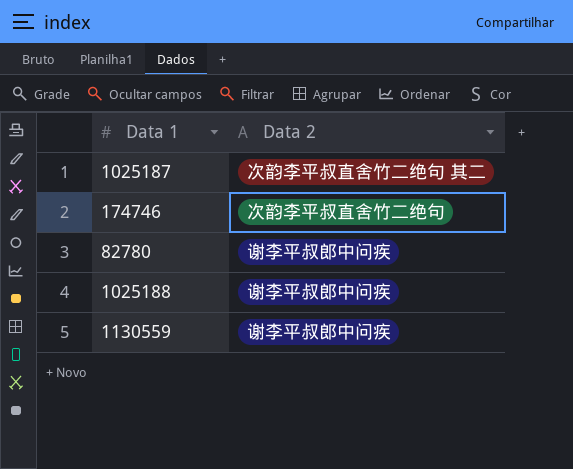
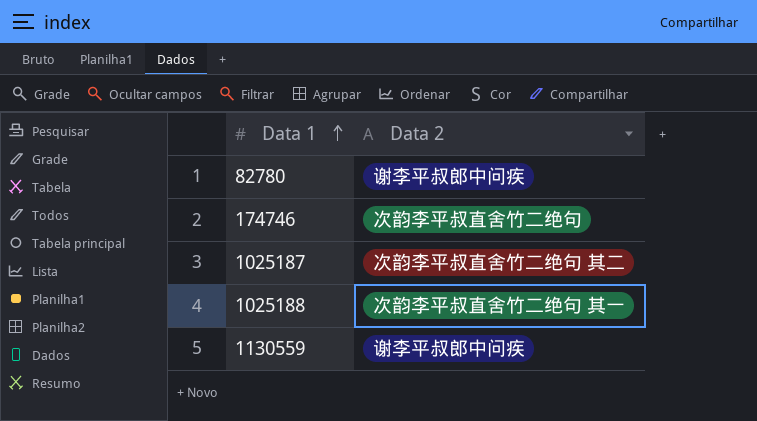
row order: none -> Data 1 ascending
1025188 | Data 2: 谢李平叔郎中问疾 -> 次韵李平叔直舍竹二绝句 其一

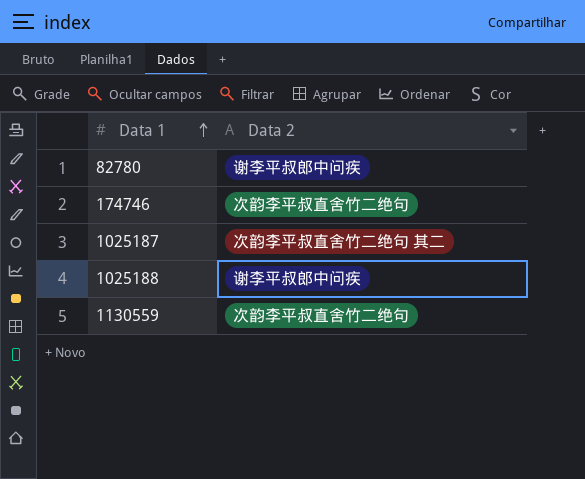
1025188 | Data 2: 次韵李平叔直舍竹二绝句 其一 -> 谢李平叔郎中问疾
1130559 | Data 2: 谢李平叔郎中问疾 -> 次韵李平叔直舍竹二绝句

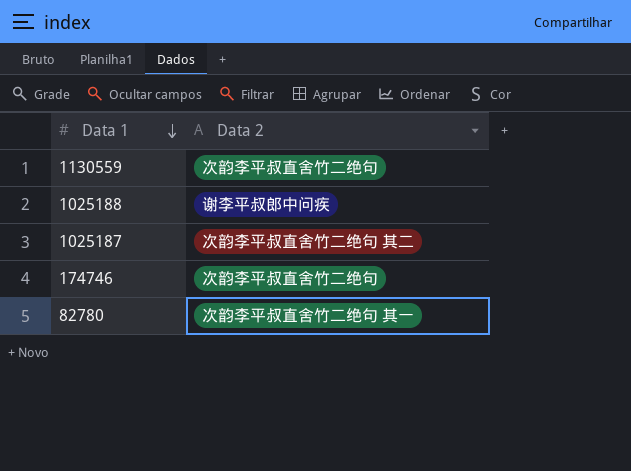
row order: Data 1 ascending -> Data 1 descending
82780 | Data 2: 谢李平叔郎中问疾 -> 次韵李平叔直舍竹二绝句 其一

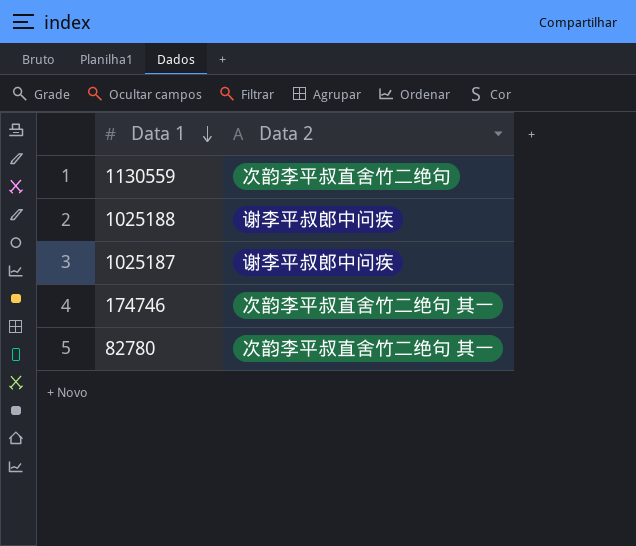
1025187 | Data 2: 次韵李平叔直舍竹二绝句 其二 -> 谢李平叔郎中问疾
174746 | Data 2: 次韵李平叔直舍竹二绝句 -> 次韵李平叔直舍竹二绝句 其一

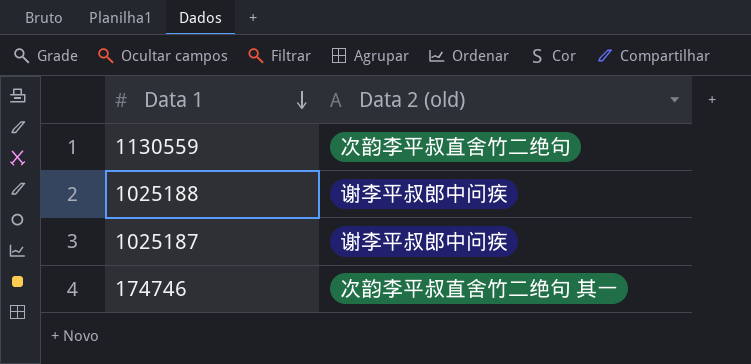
column name: Data 2 -> Data 2 (old)
row 82780: 次韵李平叔直舍竹二绝句 其一 -> none

